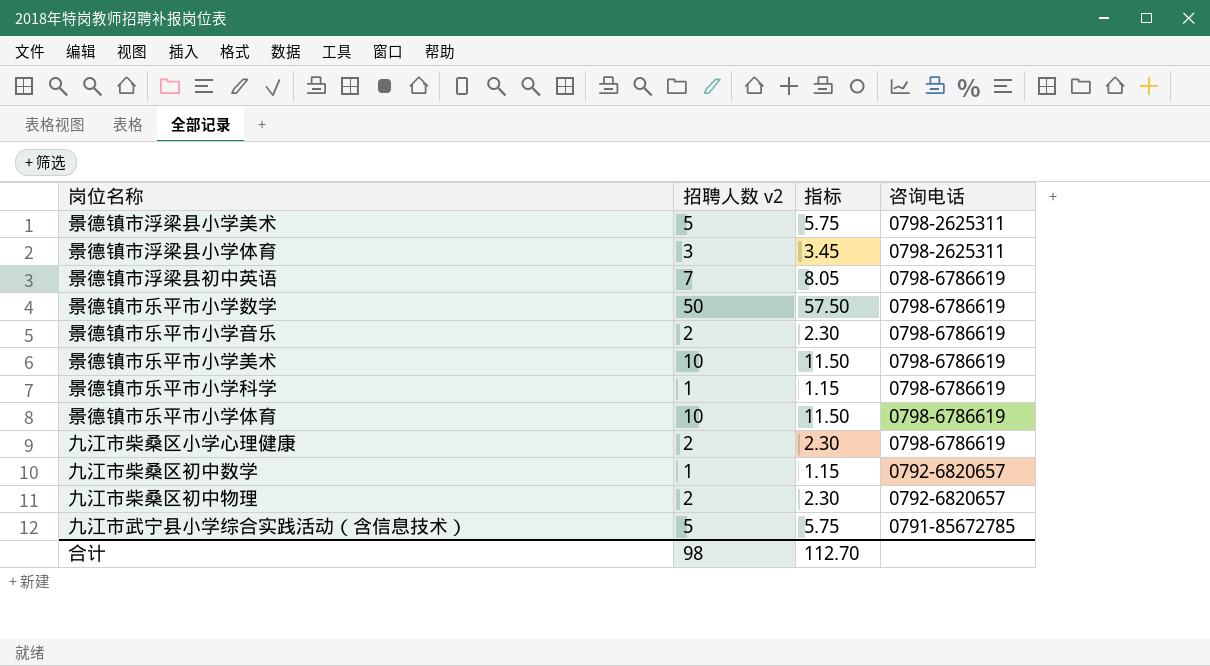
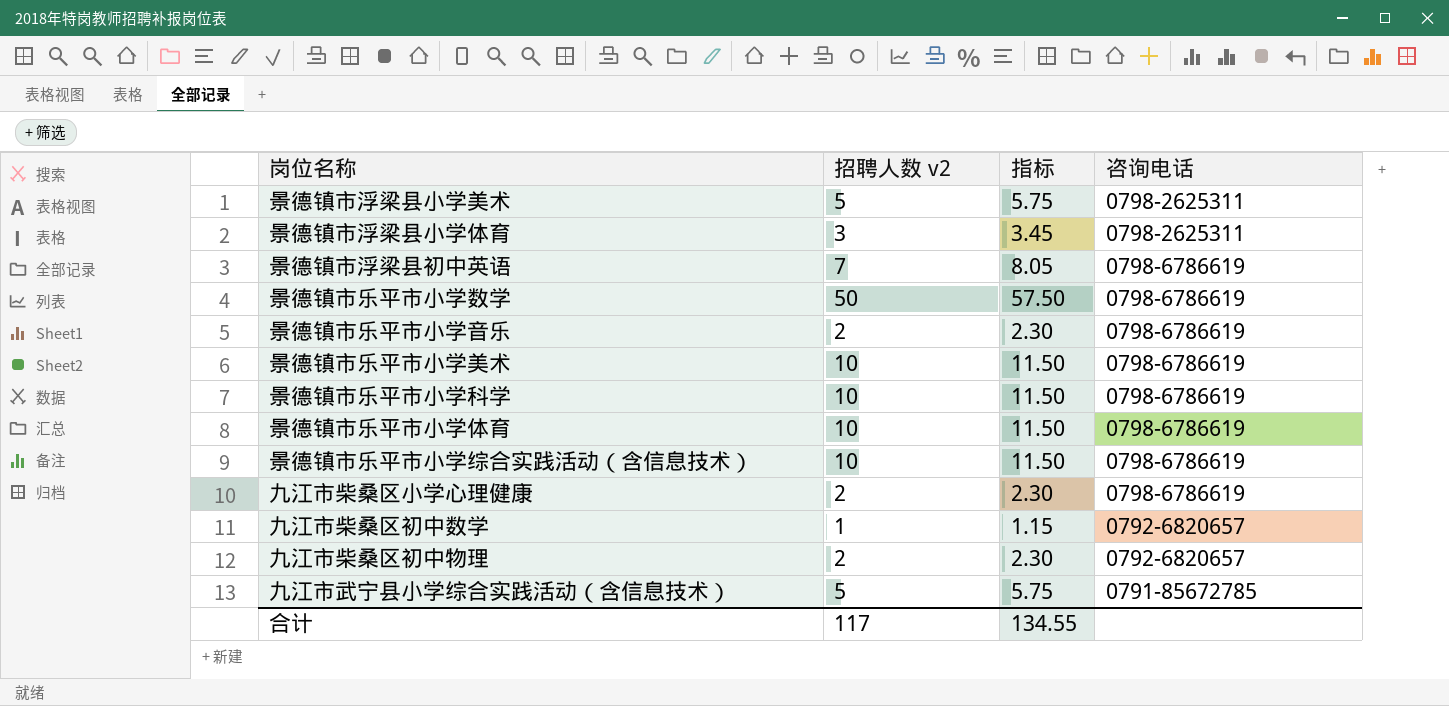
景德镇市乐平市小学科学 | 招聘人数 v2: 1 -> 10
景德镇市乐平市小学科学 | 指标: 1.15 -> 11.50
row 景德镇市乐平市小学综合实践活动（含信息技术）: none -> 10 | 11.50 | 0798-6786619
合计 | 招聘人数 v2: 98 -> 117
合计 | 指标: 112.70 -> 134.55

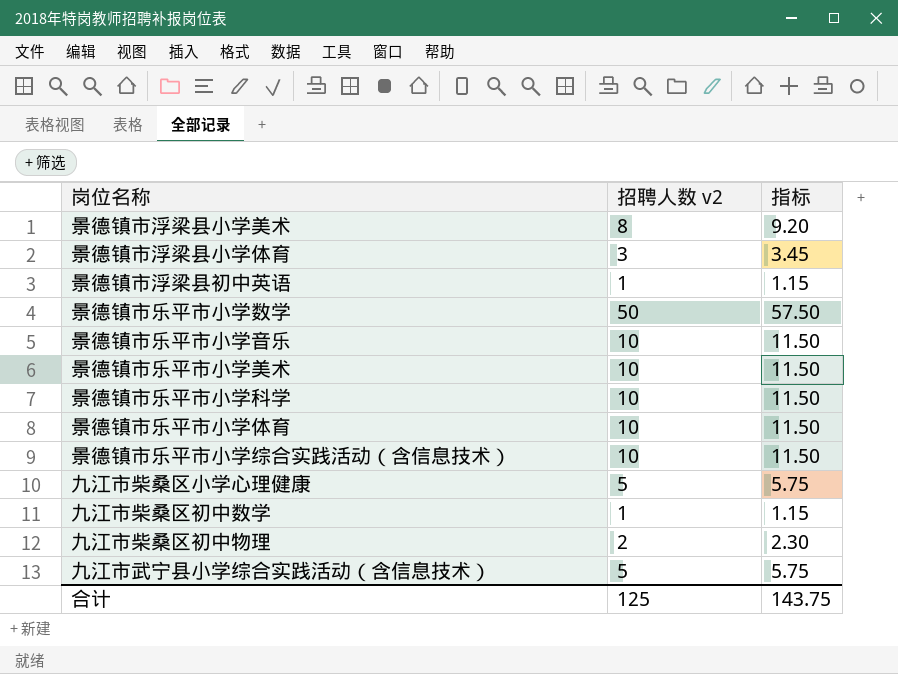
column 咨询电话 | position: 4 -> none
景德镇市浮梁县小学美术 | 招聘人数 v2: 5 -> 8
景德镇市浮梁县小学美术 | 指标: 5.75 -> 9.20
景德镇市浮梁县初中英语 | 招聘人数 v2: 7 -> 1
景德镇市浮梁县初中英语 | 指标: 8.05 -> 1.15
景德镇市乐平市小学音乐 | 招聘人数 v2: 2 -> 10
景德镇市乐平市小学音乐 | 指标: 2.30 -> 11.50
九江市柴桑区小学心理健康 | 招聘人数 v2: 2 -> 5
九江市柴桑区小学心理健康 | 指标: 2.30 -> 5.75
合计 | 招聘人数 v2: 117 -> 125
合计 | 指标: 134.55 -> 143.75

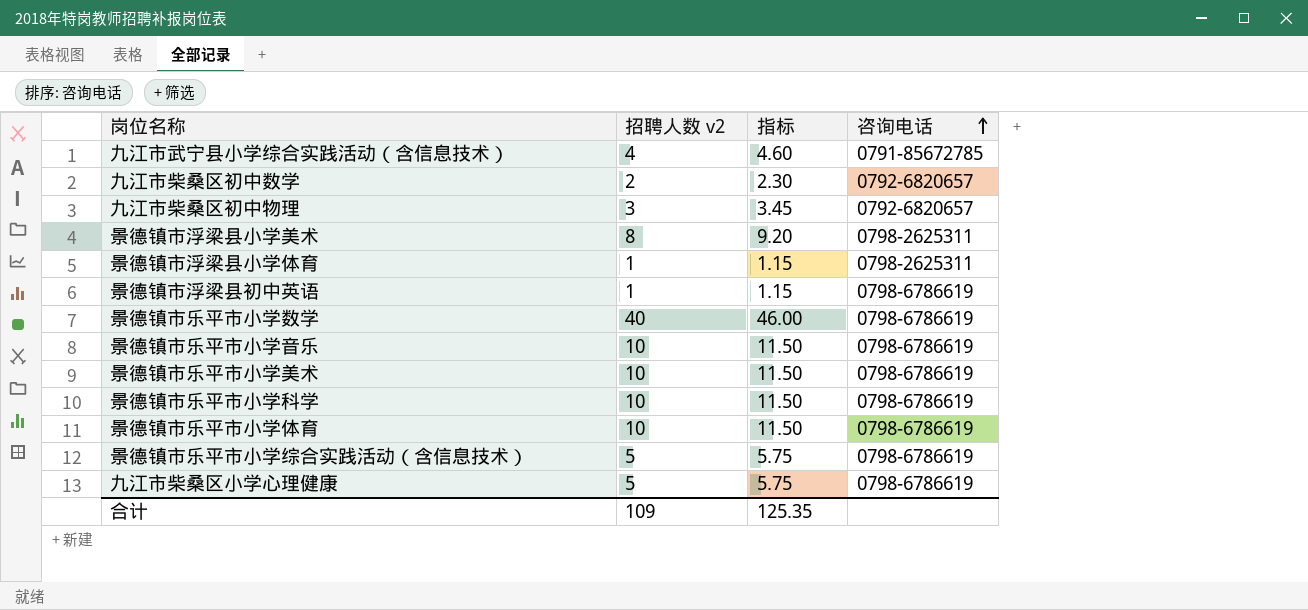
row order: none -> 咨询电话 ascending
column 咨询电话 | position: none -> 4
九江市武宁县小学综合实践活动（含信息技术） | 招聘人数 v2: 5 -> 4
九江市武宁县小学综合实践活动（含信息技术） | 指标: 5.75 -> 4.60
九江市柴桑区初中数学 | 招聘人数 v2: 1 -> 2
九江市柴桑区初中数学 | 指标: 1.15 -> 2.30
九江市柴桑区初中物理 | 招聘人数 v2: 2 -> 3
九江市柴桑区初中物理 | 指标: 2.30 -> 3.45
景德镇市浮梁县小学体育 | 招聘人数 v2: 3 -> 1
景德镇市浮梁县小学体育 | 指标: 3.45 -> 1.15
景德镇市乐平市小学数学 | 招聘人数 v2: 50 -> 40
景德镇市乐平市小学数学 | 指标: 57.50 -> 46.00
景德镇市乐平市小学综合实践活动（含信息技术） | 招聘人数 v2: 10 -> 5
景德镇市乐平市小学综合实践活动（含信息技术） | 指标: 11.50 -> 5.75
合计 | 招聘人数 v2: 125 -> 109
合计 | 指标: 143.75 -> 125.35

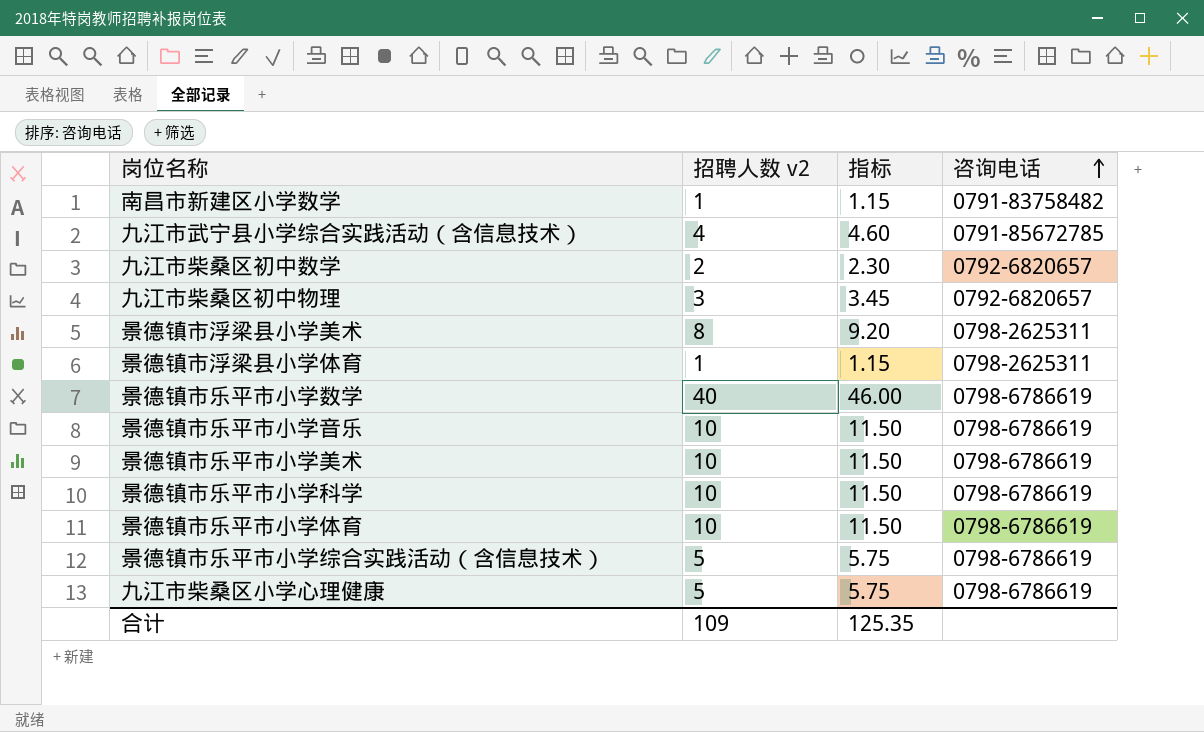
row 景德镇市浮梁县初中英语: 1 | 1.15 | 0798-6786619 -> none
row 南昌市新建区小学数学: none -> 1 | 1.15 | 0791-83758482

